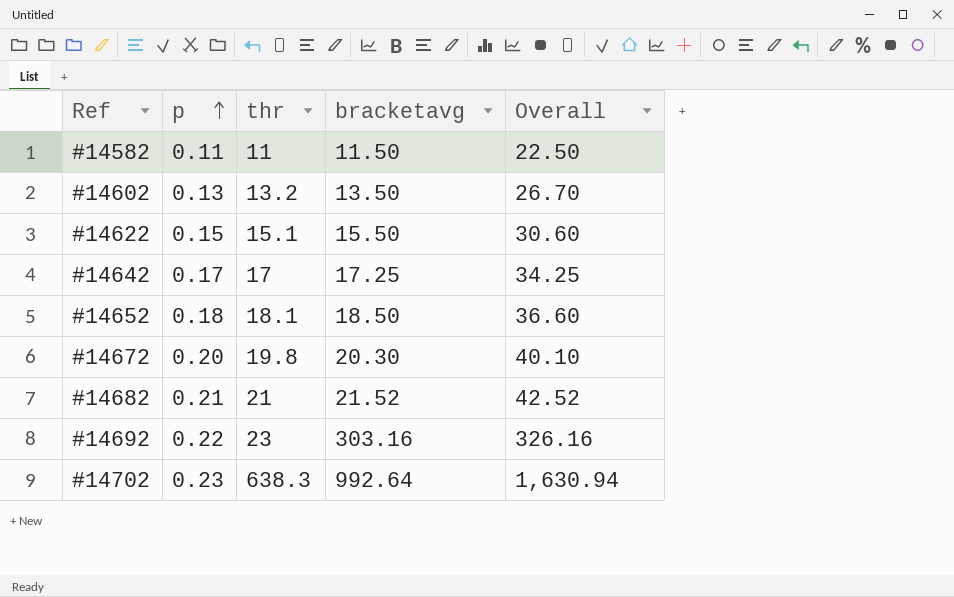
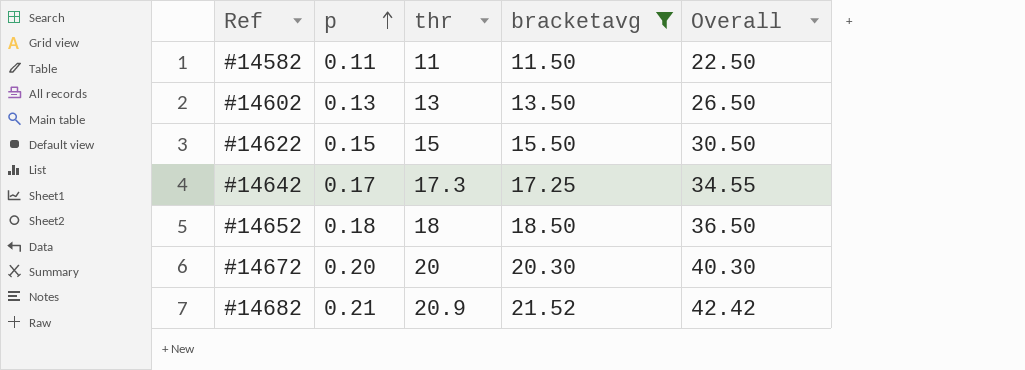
filter: none -> bracketavg <= 21.52
#14602 | thr: 13.2 -> 13
#14602 | Overall: 26.70 -> 26.50
#14622 | thr: 15.1 -> 15
#14622 | Overall: 30.60 -> 30.50
#14642 | thr: 17 -> 17.3
#14642 | Overall: 34.25 -> 34.55
#14652 | thr: 18.1 -> 18
#14652 | Overall: 36.60 -> 36.50
#14672 | thr: 19.8 -> 20
#14672 | Overall: 40.10 -> 40.30
#14682 | thr: 21 -> 20.9
#14682 | Overall: 42.52 -> 42.42

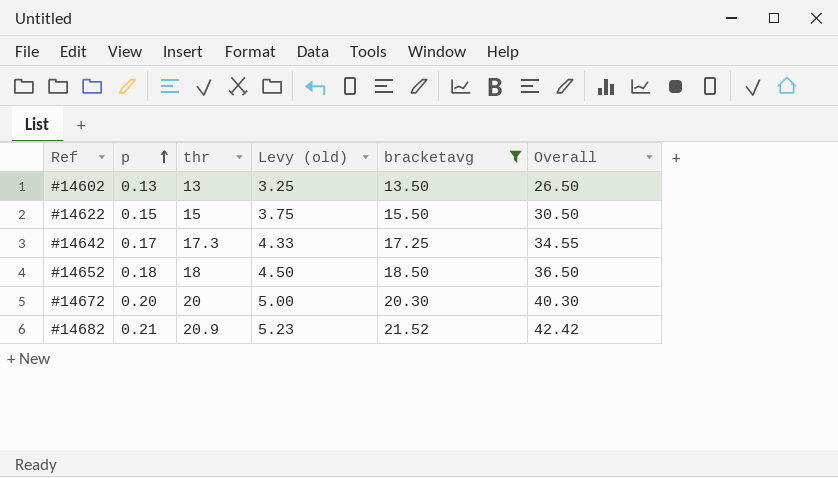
column Levy (old) | formula: none -> [thr] * 0.25
row #14582: 0.11 | 11 | 11.50 | 22.50 -> none

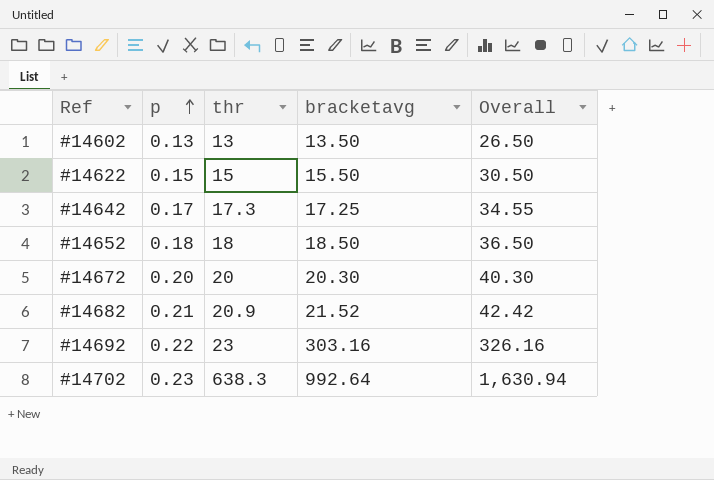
filter: bracketavg <= 21.52 -> none
column Levy (old) | formula: [thr] * 0.25 -> none

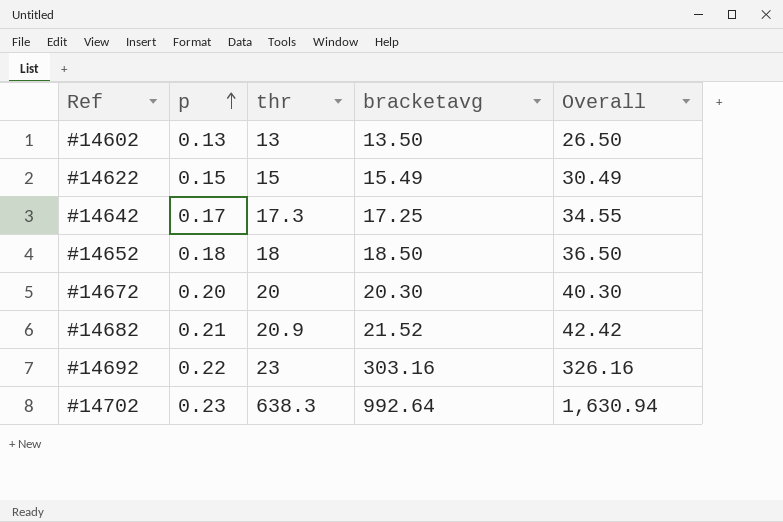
#14622 | bracketavg: 15.50 -> 15.49
#14622 | Overall: 30.50 -> 30.49

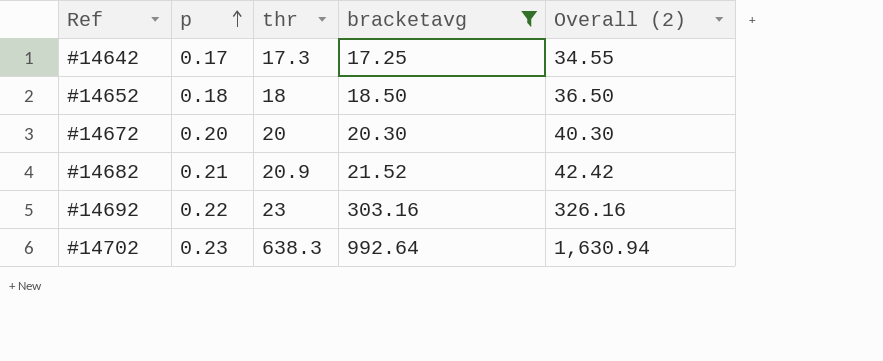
filter: none -> bracketavg >= 17.25
column name: Overall -> Overall (2)

